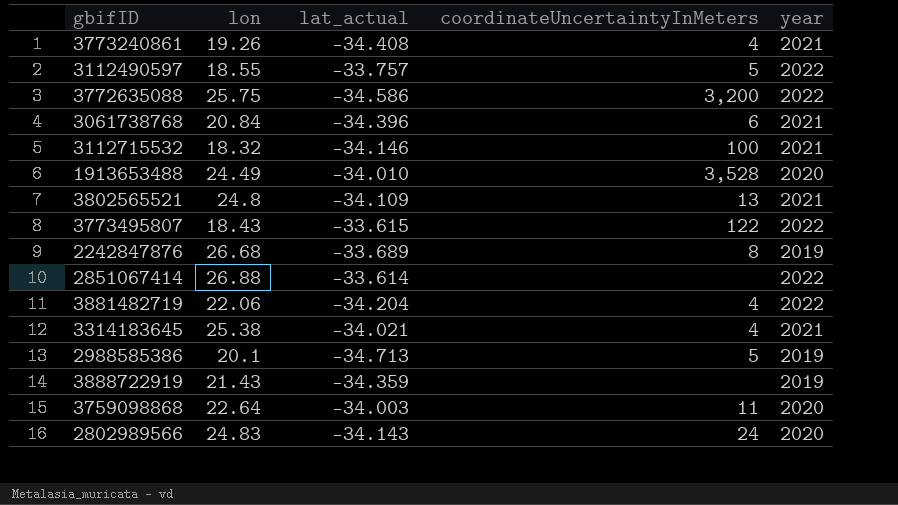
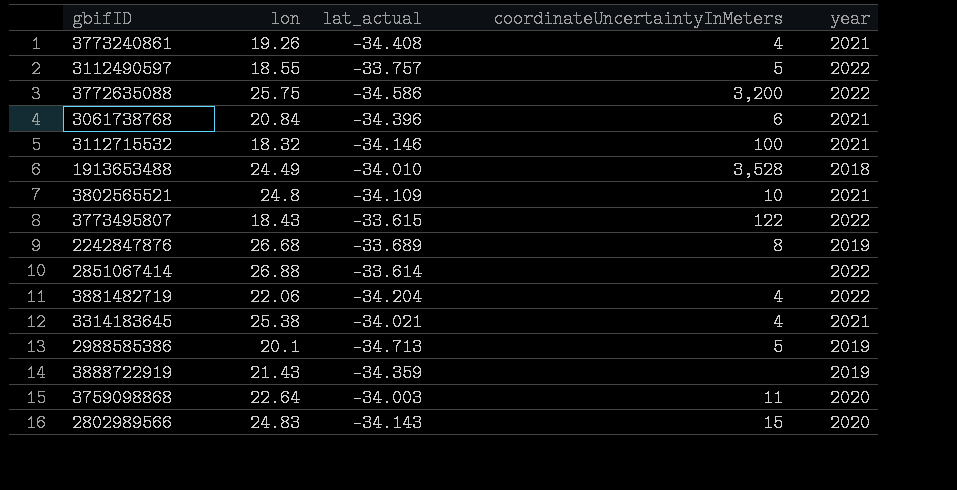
1913653488 | year: 2020 -> 2018
3802565521 | coordinateUncertaintyInMeters: 13 -> 10
2802989566 | coordinateUncertaintyInMeters: 24 -> 15

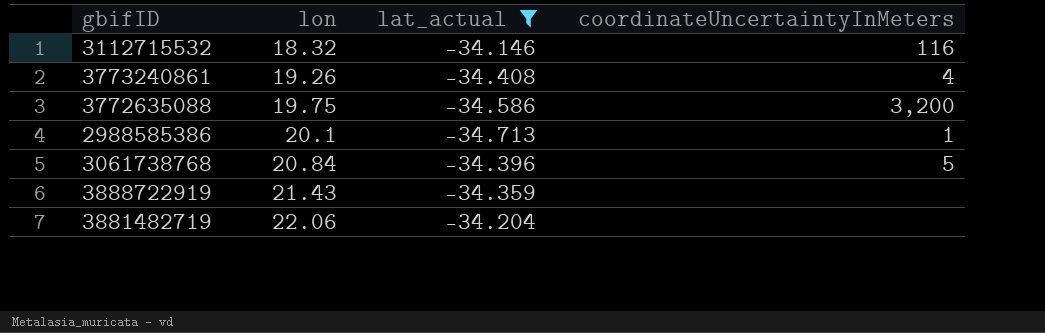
filter: none -> lat_actual <= -34.146
row order: none -> lon ascending
column year | position: 5 -> none
3112715532 | coordinateUncertaintyInMeters: 100 -> 116
3772635088 | lon: 25.75 -> 19.75
2988585386 | coordinateUncertaintyInMeters: 5 -> 1
3061738768 | coordinateUncertaintyInMeters: 6 -> 5
3881482719 | coordinateUncertaintyInMeters: 4 -> none

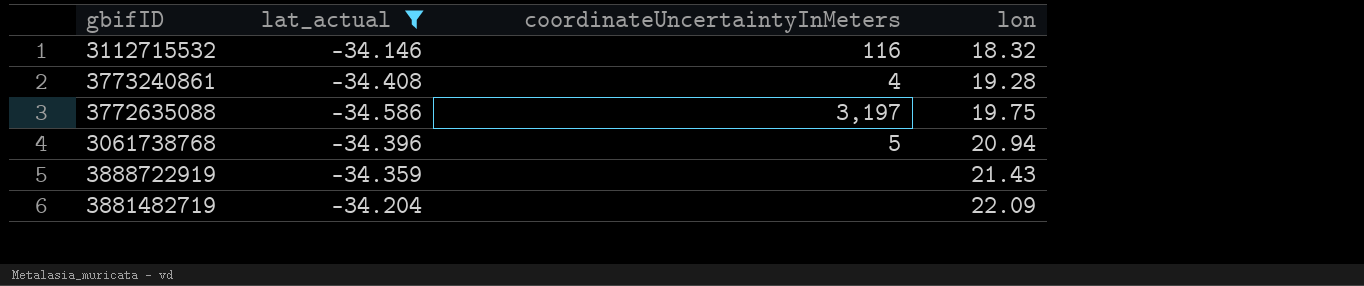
column lon | position: 2 -> 4
row 2988585386: 20.1 | -34.713 | 1 -> none
3773240861 | lon: 19.26 -> 19.28
3772635088 | coordinateUncertaintyInMeters: 3,200 -> 3,197
3061738768 | lon: 20.84 -> 20.94
3881482719 | lon: 22.06 -> 22.09

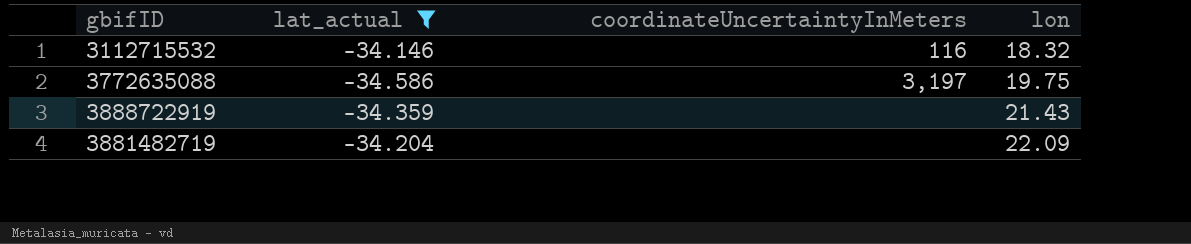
row 3773240861: -34.408 | 4 | 19.28 -> none
row 3061738768: -34.396 | 5 | 20.94 -> none

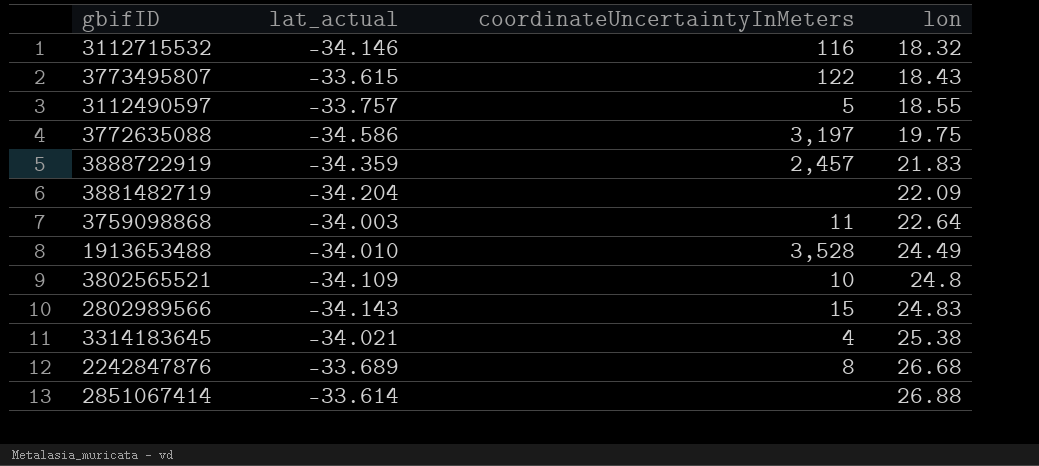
filter: lat_actual <= -34.146 -> none
3888722919 | coordinateUncertaintyInMeters: none -> 2,457
3888722919 | lon: 21.43 -> 21.83

